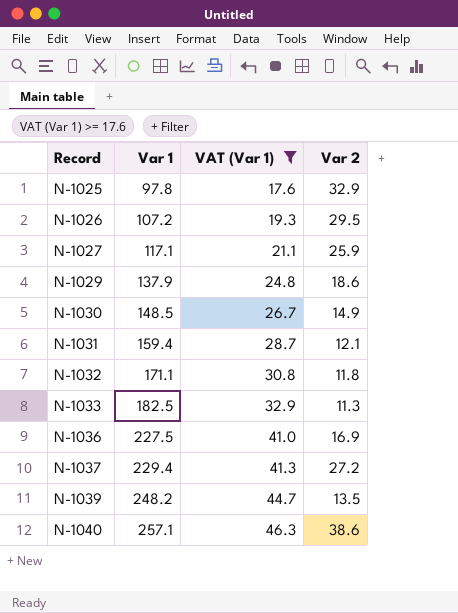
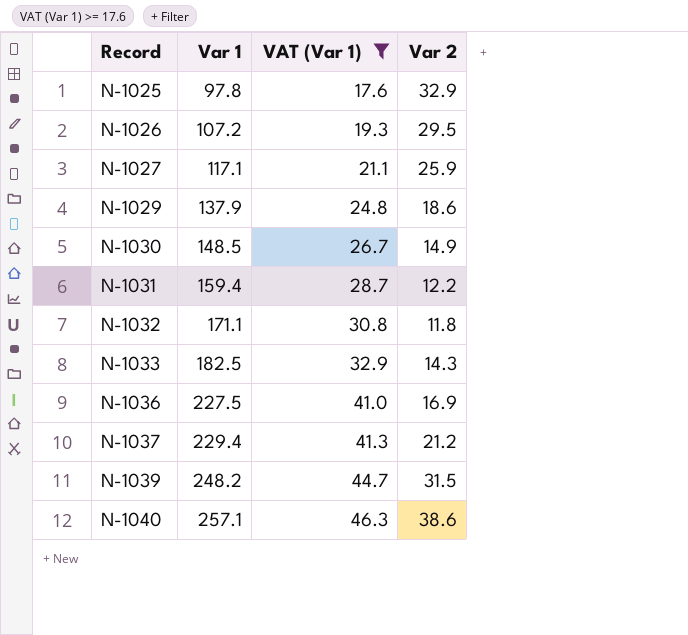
N-1031 | Var 2: 12.1 -> 12.2
N-1033 | Var 2: 11.3 -> 14.3
N-1037 | Var 2: 27.2 -> 21.2
N-1039 | Var 2: 13.5 -> 31.5

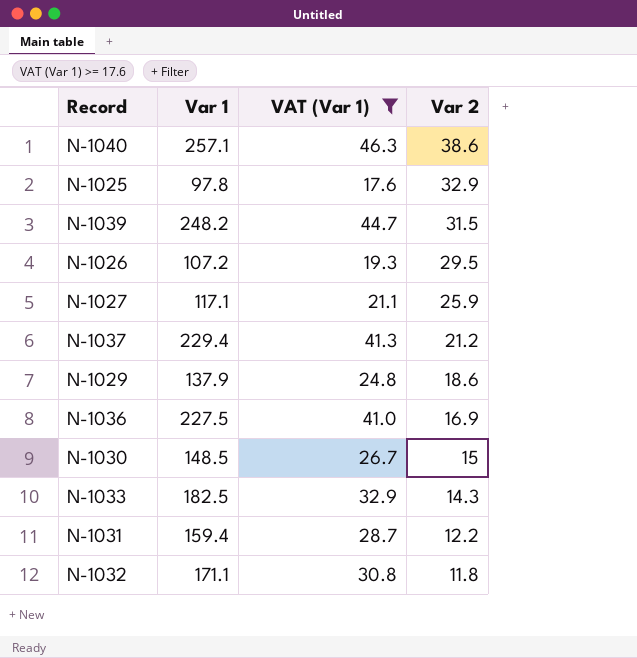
row order: Record ascending -> Var 2 descending
N-1030 | Var 2: 14.9 -> 15

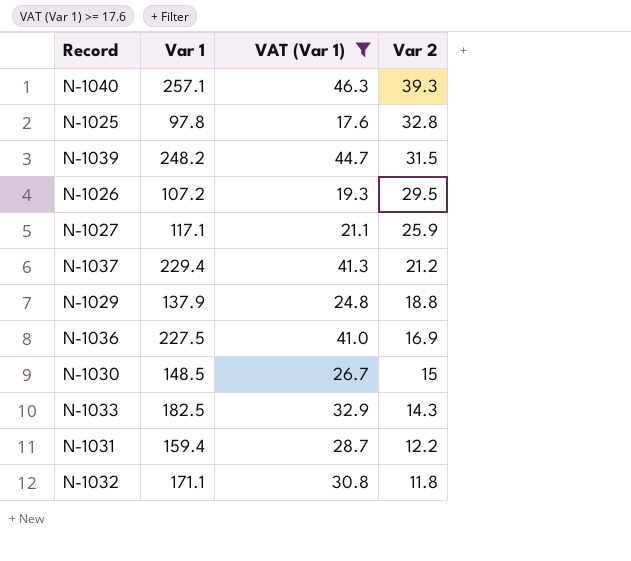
N-1040 | Var 2: 38.6 -> 39.3
N-1025 | Var 2: 32.9 -> 32.8
N-1029 | Var 2: 18.6 -> 18.8

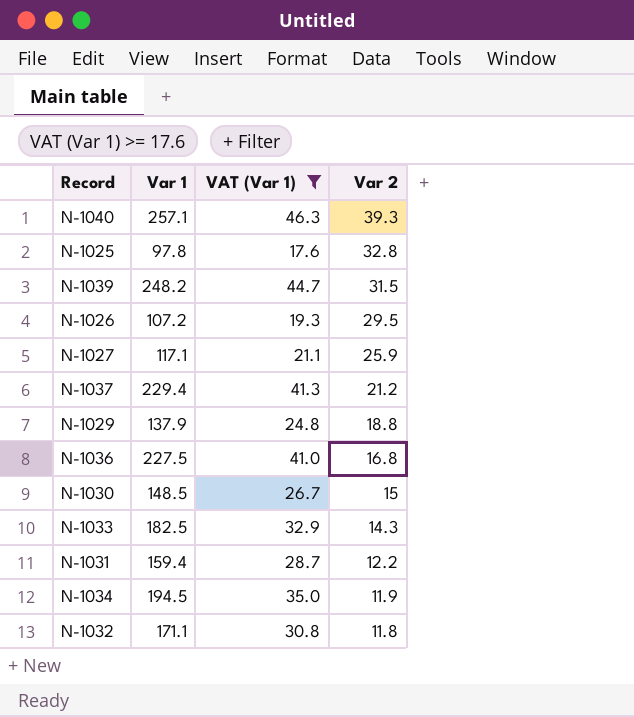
N-1036 | Var 2: 16.9 -> 16.8
row N-1034: none -> 194.5 | 35.0 | 11.9

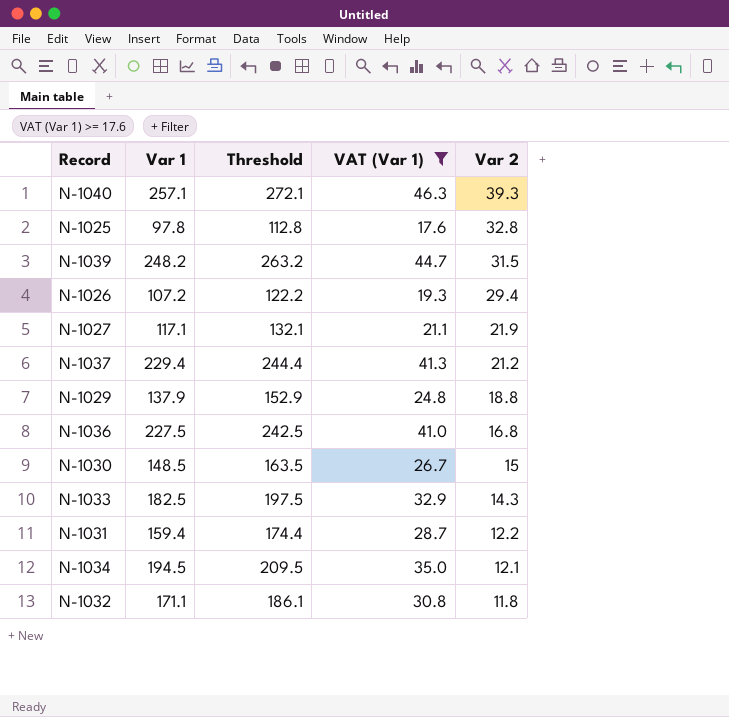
column Threshold | formula: none -> [Var 1] + 15
N-1026 | Var 2: 29.5 -> 29.4
N-1027 | Var 2: 25.9 -> 21.9
N-1034 | Var 2: 11.9 -> 12.1

